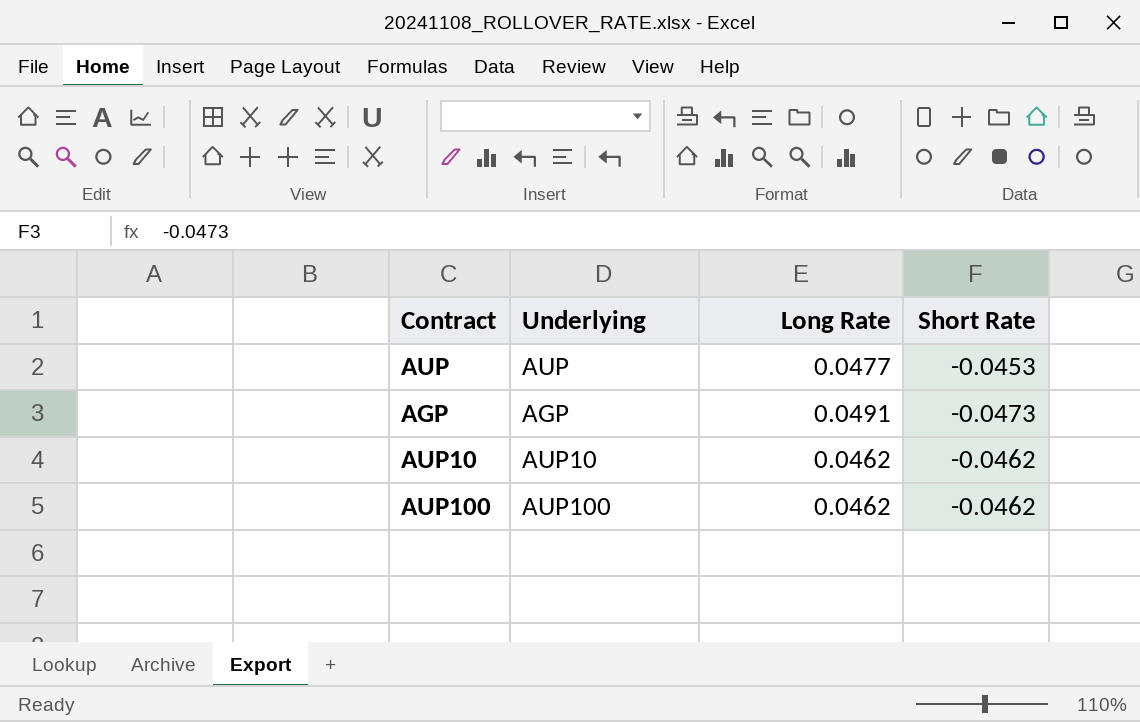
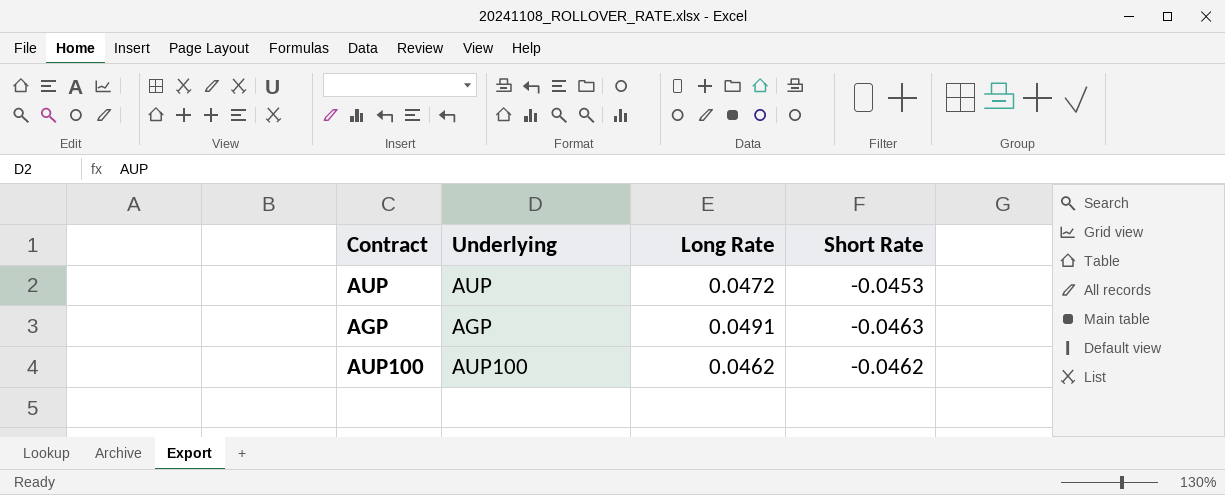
row AUP10: AUP10 | 0.0462 | -0.0462 -> none
AUP | Long Rate: 0.0477 -> 0.0472
AGP | Short Rate: -0.0473 -> -0.0463

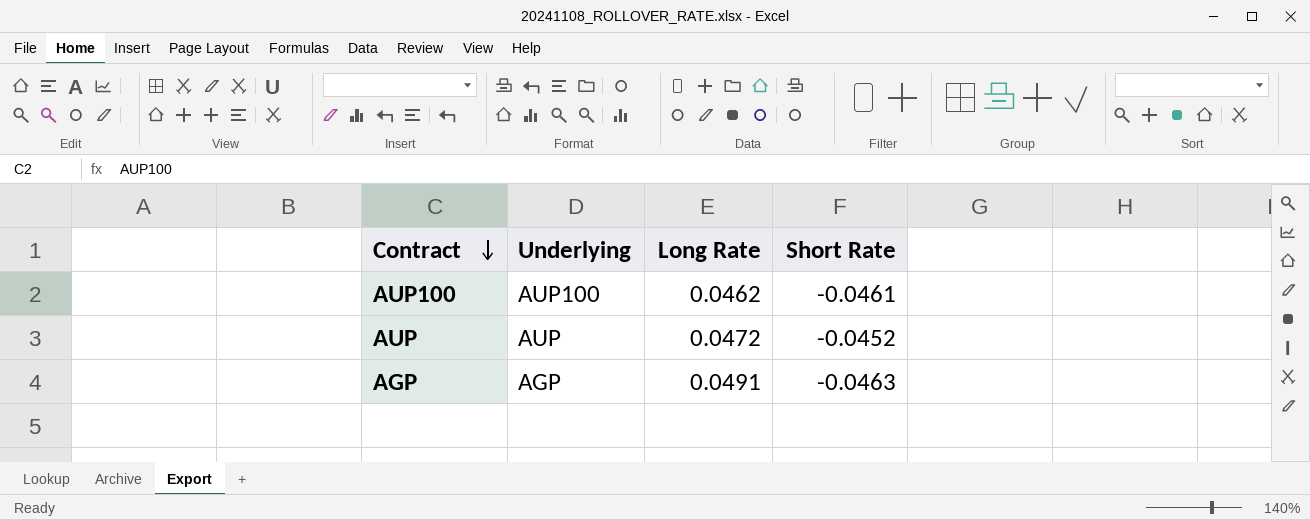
row order: none -> Contract descending
AUP100 | Short Rate: -0.0462 -> -0.0461
AUP | Short Rate: -0.0453 -> -0.0452

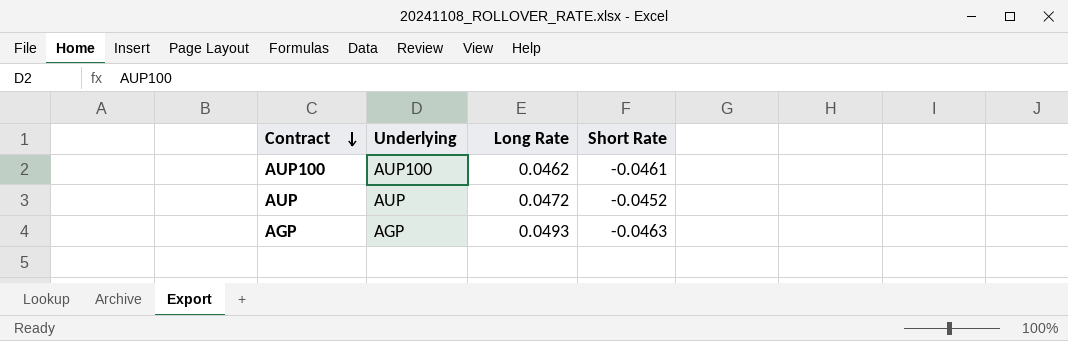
AGP | Long Rate: 0.0491 -> 0.0493

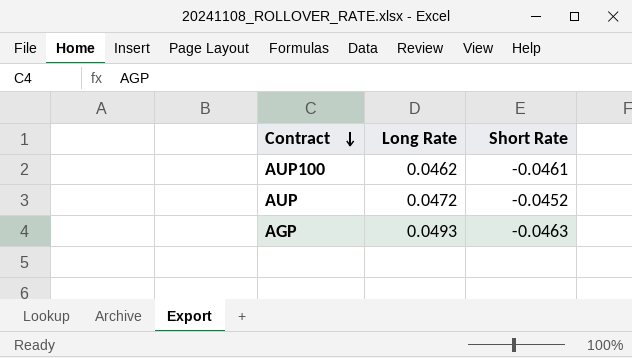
column Underlying | position: 2 -> none

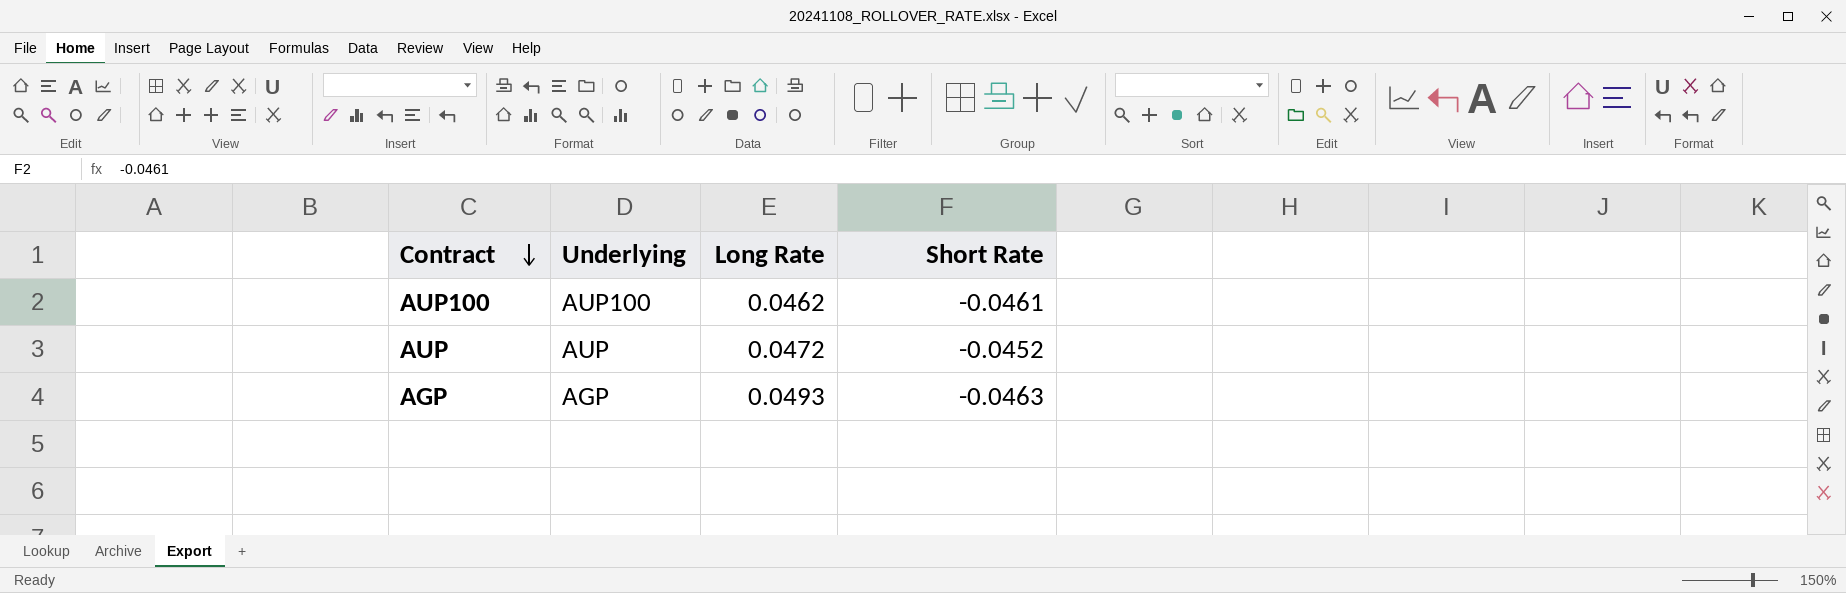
column Underlying | position: none -> 2

